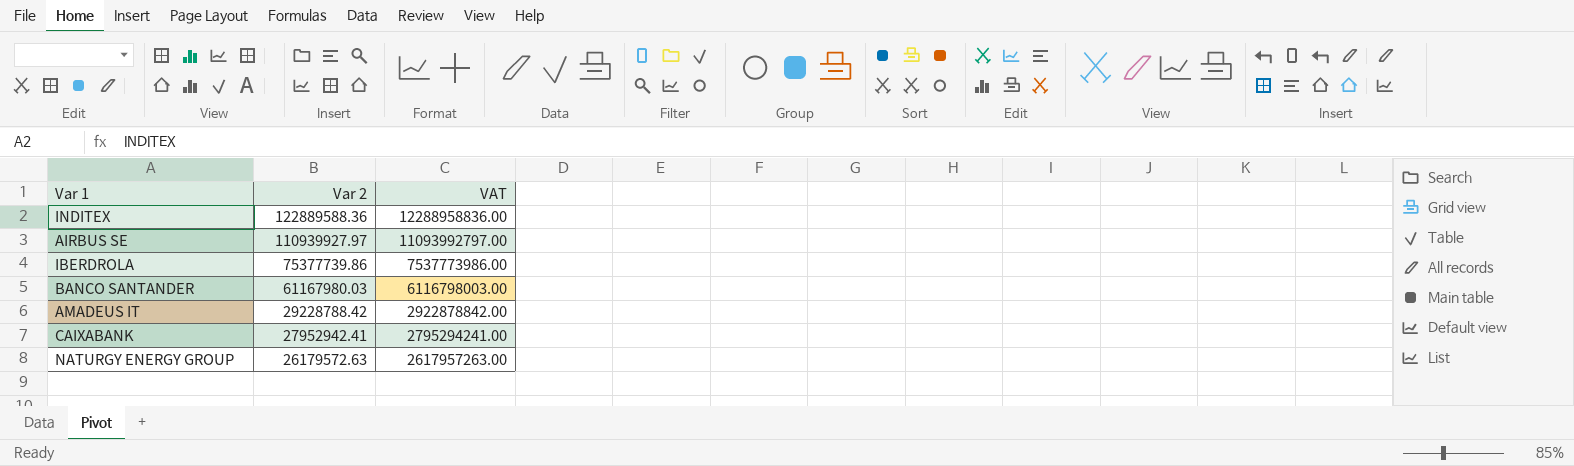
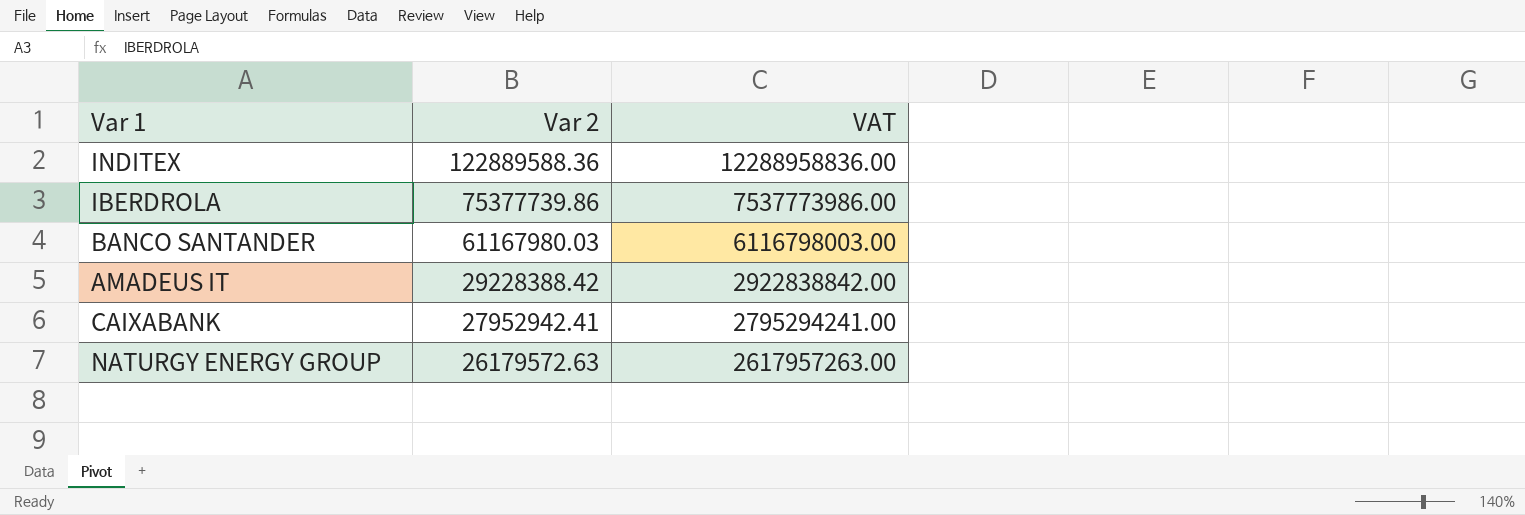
row AIRBUS SE: 110939927.97 | 11093992797.00 -> none
AMADEUS IT | Var 2: 29228788.42 -> 29228388.42
AMADEUS IT | VAT: 2922878842.00 -> 2922838842.00

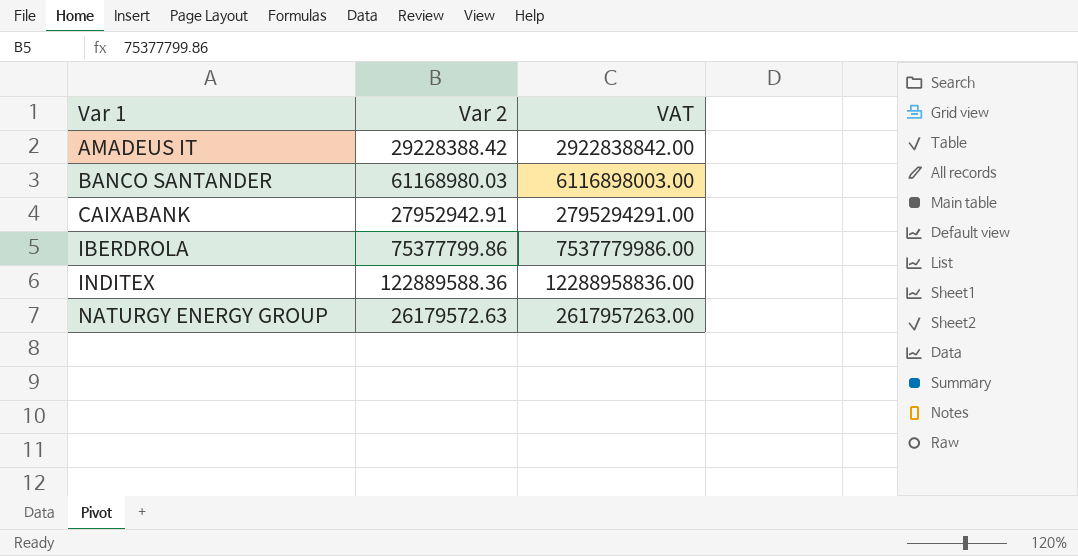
row order: Var 2 descending -> Var 1 ascending
BANCO SANTANDER | Var 2: 61167980.03 -> 61168980.03
BANCO SANTANDER | VAT: 6116798003.00 -> 6116898003.00
CAIXABANK | Var 2: 27952942.41 -> 27952942.91
CAIXABANK | VAT: 2795294241.00 -> 2795294291.00
IBERDROLA | Var 2: 75377739.86 -> 75377799.86
IBERDROLA | VAT: 7537773986.00 -> 7537779986.00

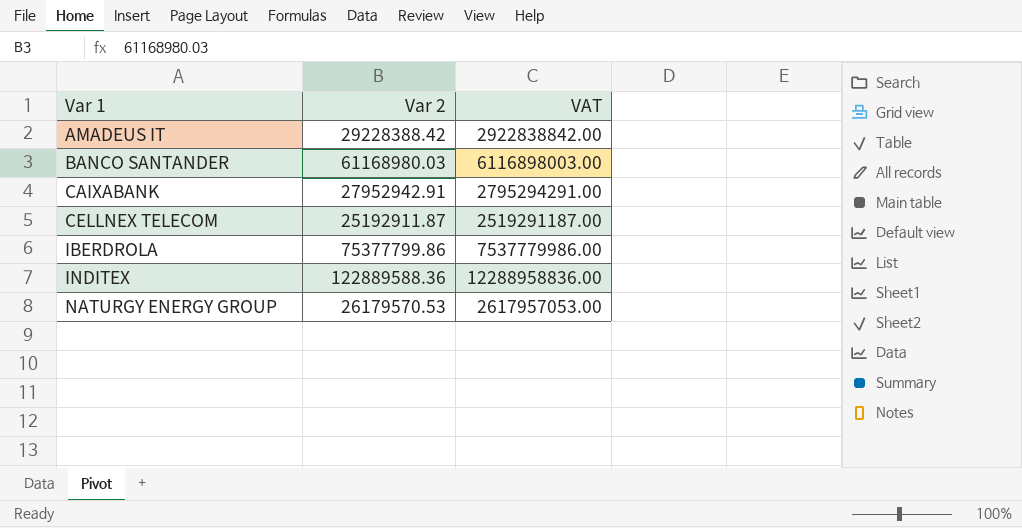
row CELLNEX TELECOM: none -> 25192911.87 | 2519291187.00
NATURGY ENERGY GROUP | Var 2: 26179572.63 -> 26179570.53
NATURGY ENERGY GROUP | VAT: 2617957263.00 -> 2617957053.00

